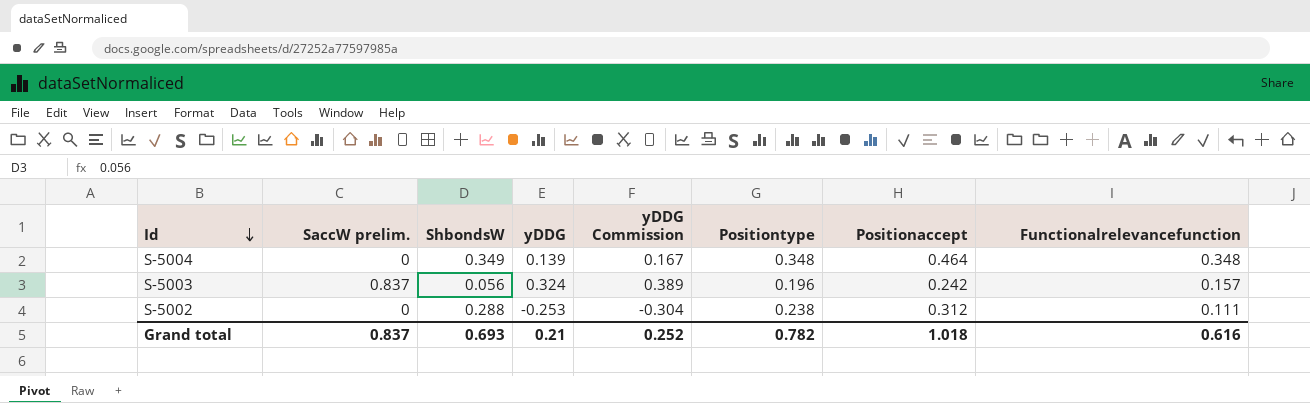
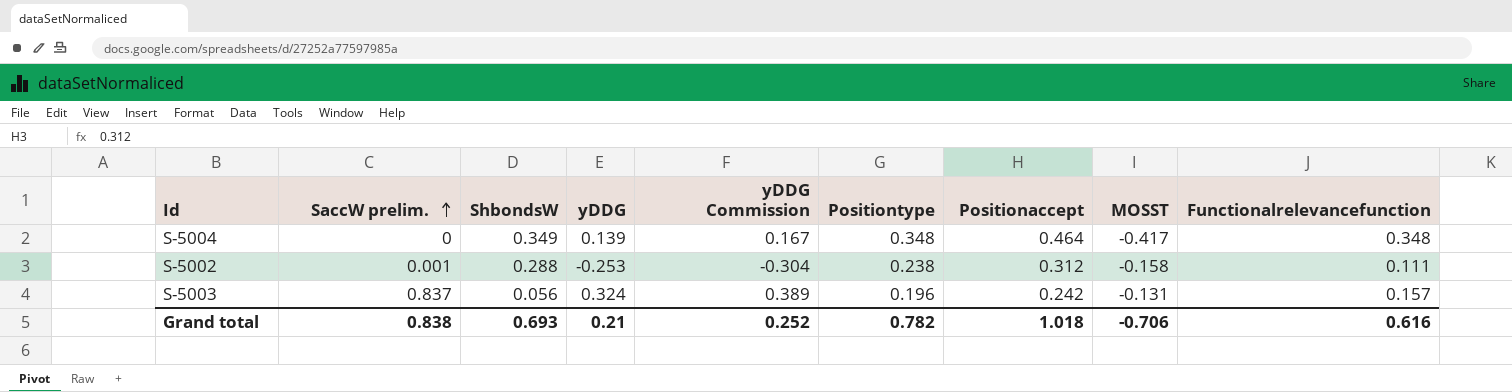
row order: Id descending -> SaccW prelim. ascending
column MOSST | position: none -> 8
S-5002 | SaccW prelim.: 0 -> 0.001
Grand total | SaccW prelim.: 0.837 -> 0.838

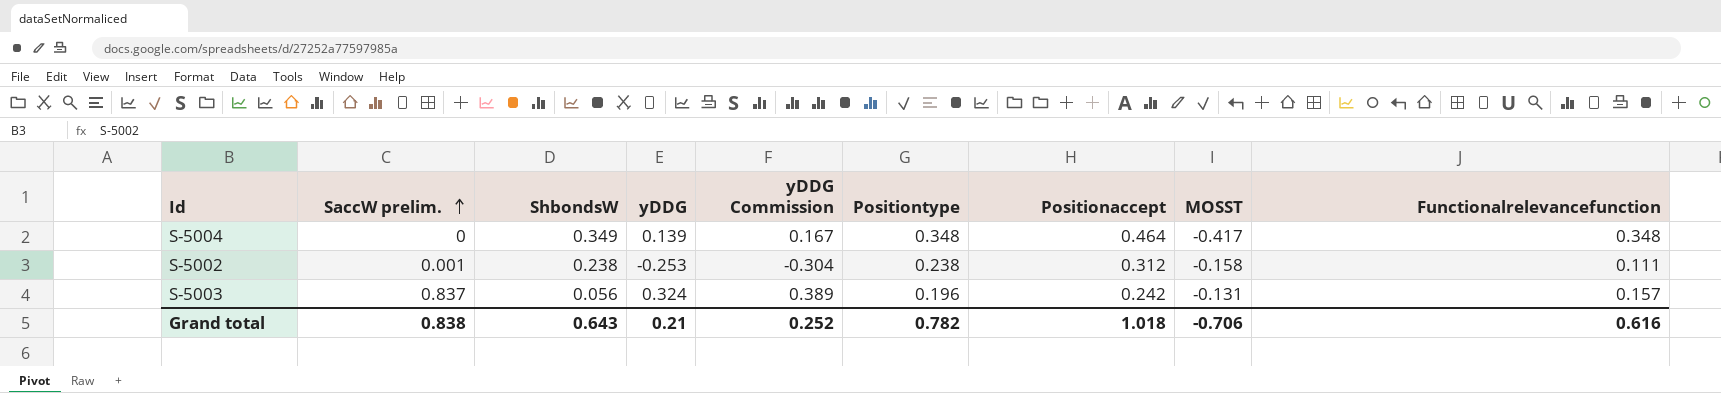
S-5002 | ShbondsW: 0.288 -> 0.238
Grand total | ShbondsW: 0.693 -> 0.643

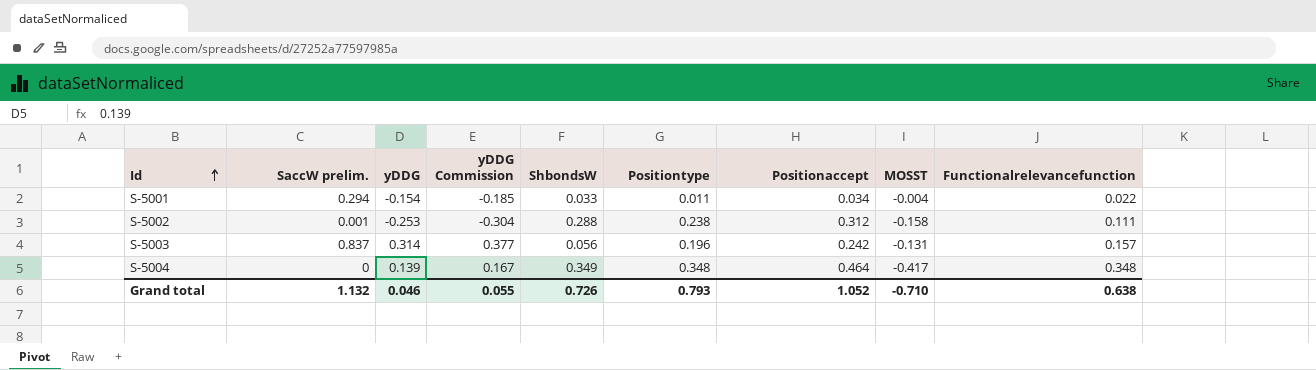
row order: SaccW prelim. ascending -> Id ascending
column ShbondsW | position: 3 -> 5
row S-5001: none -> 0.294 | -0.154 | -0.185 | 0.033 | 0.011 | 0.034 | -0.004 | 0.022
S-5002 | ShbondsW: 0.238 -> 0.288
S-5003 | yDDG: 0.324 -> 0.314
S-5003 | yDDG Commission: 0.389 -> 0.377
Grand total | SaccW prelim.: 0.838 -> 1.132
Grand total | yDDG: 0.21 -> 0.046
Grand total | yDDG Commission: 0.252 -> 0.055
Grand total | ShbondsW: 0.643 -> 0.726
Grand total | Positiontype: 0.782 -> 0.793
Grand total | Positionaccept: 1.018 -> 1.052
Grand total | MOSST: -0.706 -> -0.710
Grand total | Functionalrelevancefunction: 0.616 -> 0.638

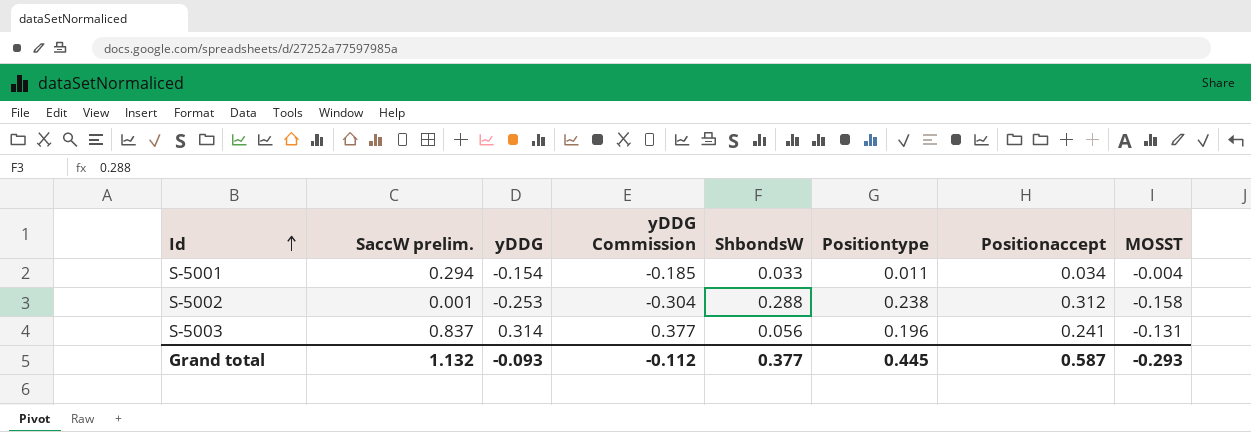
column Functionalrelevancefunction | position: 9 -> none
row S-5004: 0 | 0.139 | 0.167 | 0.349 | 0.348 | 0.464 | -0.417 | 0.348 -> none
S-5003 | Positionaccept: 0.242 -> 0.241
Grand total | yDDG: 0.046 -> -0.093
Grand total | yDDG Commission: 0.055 -> -0.112
Grand total | ShbondsW: 0.726 -> 0.377
Grand total | Positiontype: 0.793 -> 0.445
Grand total | Positionaccept: 1.052 -> 0.587
Grand total | MOSST: -0.710 -> -0.293

